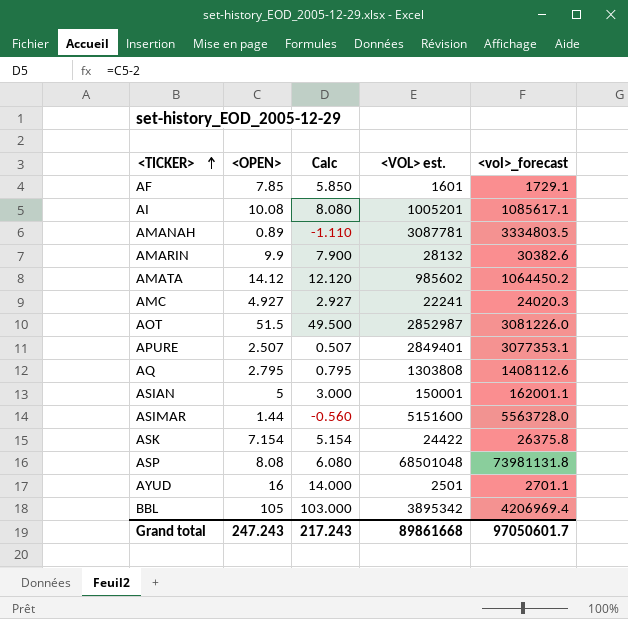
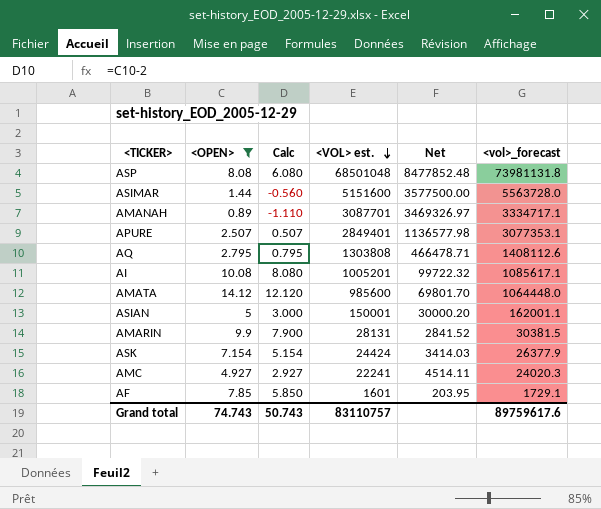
filter: none -> <OPEN> <= 14.12
row order: <TICKER> ascending -> <VOL> est. descending
column Net | formula: none -> [<VOL> est.] / [<OPEN>]
AMANAH | <VOL> est.: 3087781 -> 3087701
AMANAH | <vol>_forecast: 3334803.5 -> 3334717.1
AMATA | <VOL> est.: 985602 -> 985600
AMATA | <vol>_forecast: 1064450.2 -> 1064448.0
AMARIN | <VOL> est.: 28132 -> 28131
AMARIN | <vol>_forecast: 30382.6 -> 30381.5
ASK | <VOL> est.: 24422 -> 24424
ASK | <vol>_forecast: 26375.8 -> 26377.9
Grand total | <OPEN>: 247.243 -> 74.743
Grand total | Calc: 217.243 -> 50.743
Grand total | <VOL> est.: 89861668 -> 83110757
Grand total | <vol>_forecast: 97050601.7 -> 89759617.6

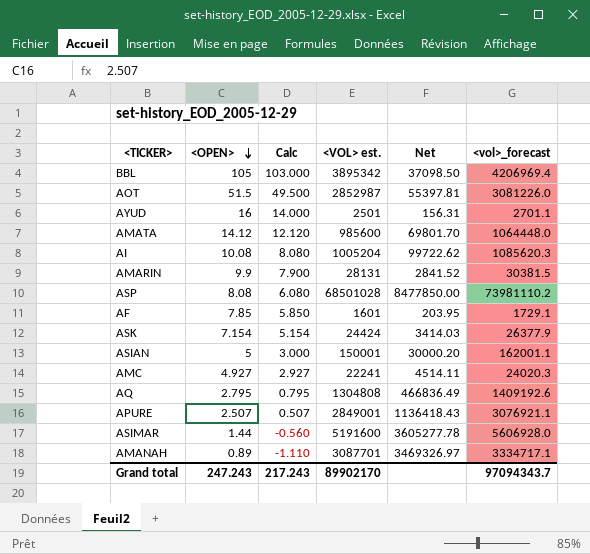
filter: <OPEN> <= 14.12 -> none
row order: <VOL> est. descending -> <OPEN> descending
AI | <VOL> est.: 1005201 -> 1005204
AI | Net: 99722.32 -> 99722.62
AI | <vol>_forecast: 1085617.1 -> 1085620.3
ASP | <VOL> est.: 68501048 -> 68501028
ASP | Net: 8477852.48 -> 8477850.00
ASP | <vol>_forecast: 73981131.8 -> 73981110.2
AQ | <VOL> est.: 1303808 -> 1304808
AQ | Net: 466478.71 -> 466836.49
AQ | <vol>_forecast: 1408112.6 -> 1409192.6
APURE | <VOL> est.: 2849401 -> 2849001
APURE | Net: 1136577.98 -> 1136418.43
APURE | <vol>_forecast: 3077353.1 -> 3076921.1
ASIMAR | <VOL> est.: 5151600 -> 5191600
ASIMAR | Net: 3577500.00 -> 3605277.78
ASIMAR | <vol>_forecast: 5563728.0 -> 5606928.0
Grand total | <OPEN>: 74.743 -> 247.243
Grand total | Calc: 50.743 -> 217.243
Grand total | <VOL> est.: 83110757 -> 89902170
Grand total | <vol>_forecast: 89759617.6 -> 97094343.7

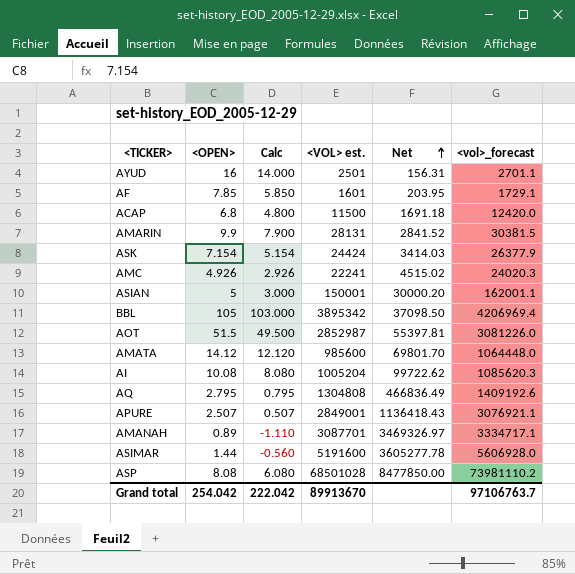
row order: <OPEN> descending -> Net ascending
row ACAP: none -> 6.8 | 4.800 | 11500 | 1691.18 | 12420.0
AMC | <OPEN>: 4.927 -> 4.926
AMC | Calc: 2.927 -> 2.926
AMC | Net: 4514.11 -> 4515.02
Grand total | <OPEN>: 247.243 -> 254.042
Grand total | Calc: 217.243 -> 222.042
Grand total | <VOL> est.: 89902170 -> 89913670
Grand total | <vol>_forecast: 97094343.7 -> 97106763.7

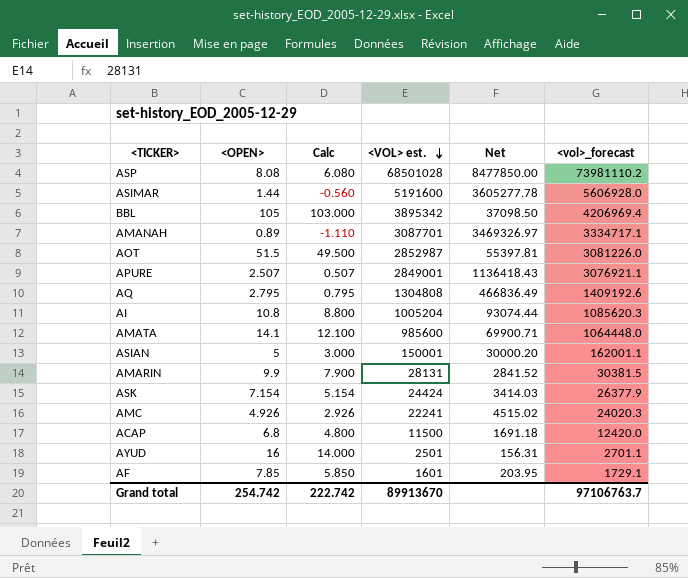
row order: Net ascending -> <VOL> est. descending
AI | <OPEN>: 10.08 -> 10.8
AI | Calc: 8.080 -> 8.800
AI | Net: 99722.62 -> 93074.44
AMATA | <OPEN>: 14.12 -> 14.1
AMATA | Calc: 12.120 -> 12.100
AMATA | Net: 69801.70 -> 69900.71
Grand total | <OPEN>: 254.042 -> 254.742
Grand total | Calc: 222.042 -> 222.742

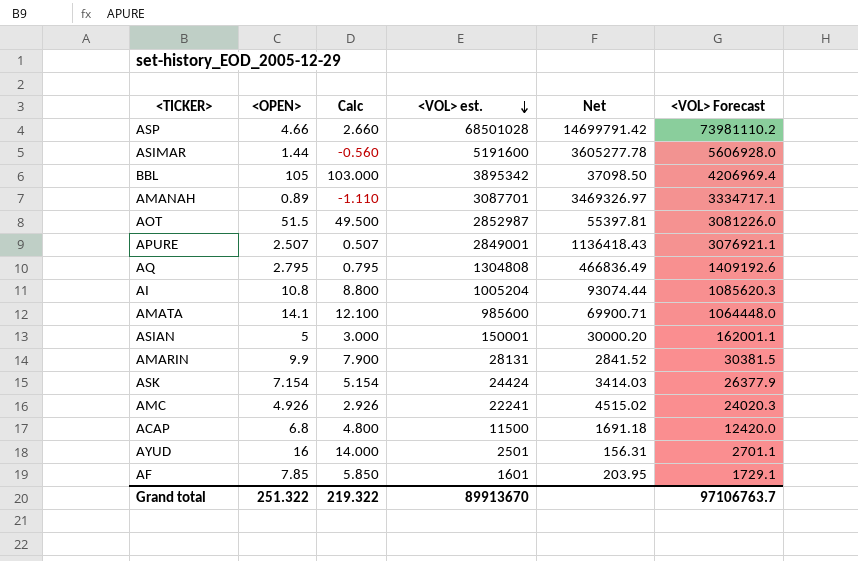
column name: <vol>_forecast -> <VOL> Forecast
ASP | <OPEN>: 8.08 -> 4.66
ASP | Calc: 6.080 -> 2.660
ASP | Net: 8477850.00 -> 14699791.42
Grand total | <OPEN>: 254.742 -> 251.322
Grand total | Calc: 222.742 -> 219.322

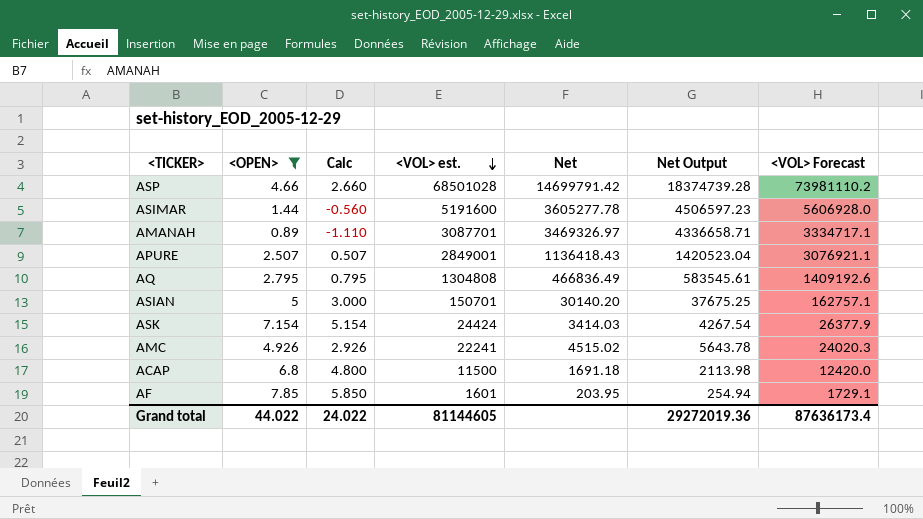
filter: none -> <OPEN> <= 7.85
column Net Output | formula: none -> [Net] * 1.25
ASIAN | <VOL> est.: 150001 -> 150701
ASIAN | Net: 30000.20 -> 30140.20
ASIAN | <VOL> Forecast: 162001.1 -> 162757.1
Grand total | <OPEN>: 251.322 -> 44.022
Grand total | Calc: 219.322 -> 24.022
Grand total | <VOL> est.: 89913670 -> 81144605
Grand total | <VOL> Forecast: 97106763.7 -> 87636173.4

